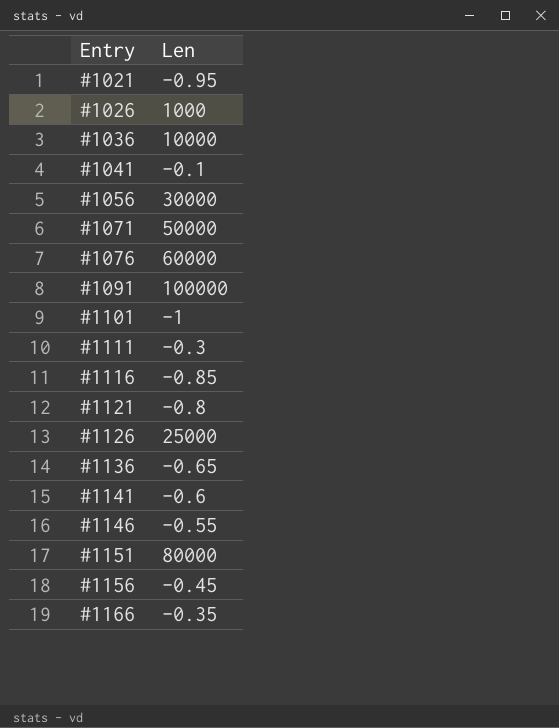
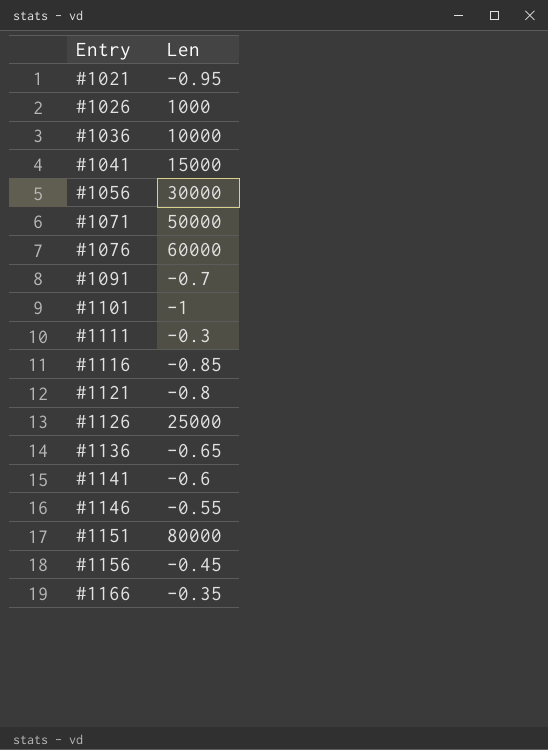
#1041 | Len: -0.1 -> 15000
#1091 | Len: 100000 -> -0.7

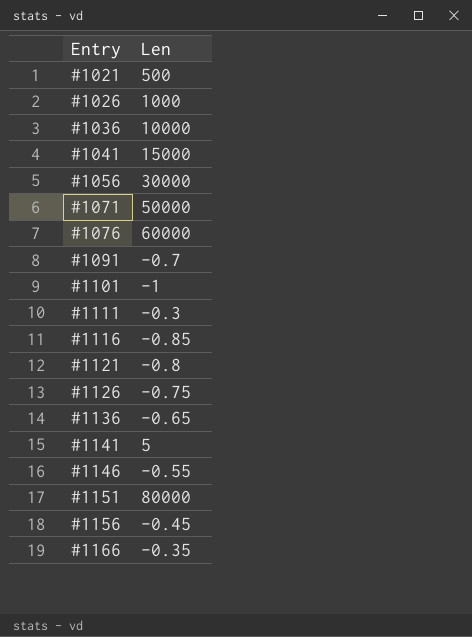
#1021 | Len: -0.95 -> 500
#1126 | Len: 25000 -> -0.75
#1141 | Len: -0.6 -> 5

